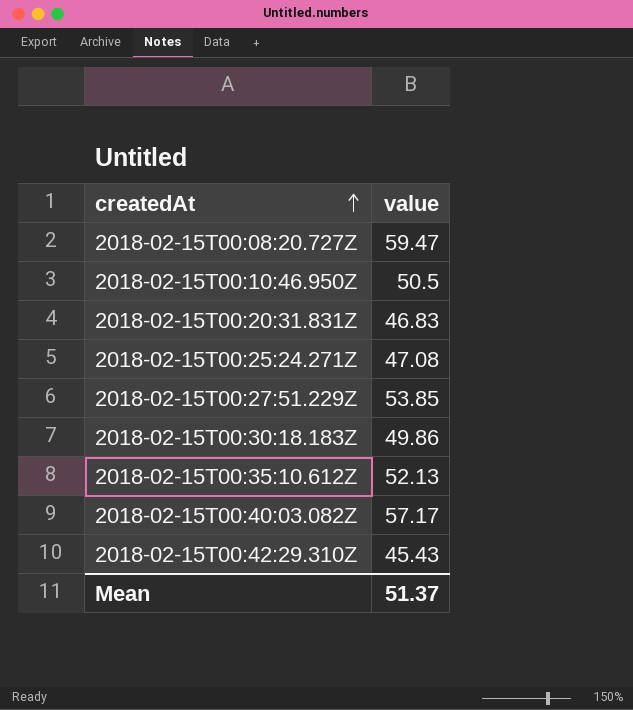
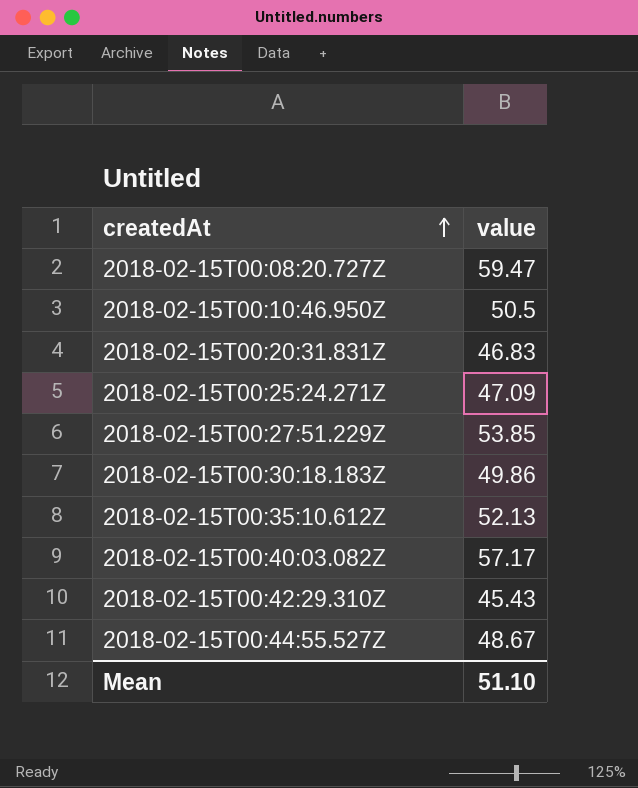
2018-02-15T00:25:24.271Z | value: 47.08 -> 47.09
row 2018-02-15T00:44:55.527Z: none -> 48.67
Mean | value: 51.37 -> 51.10

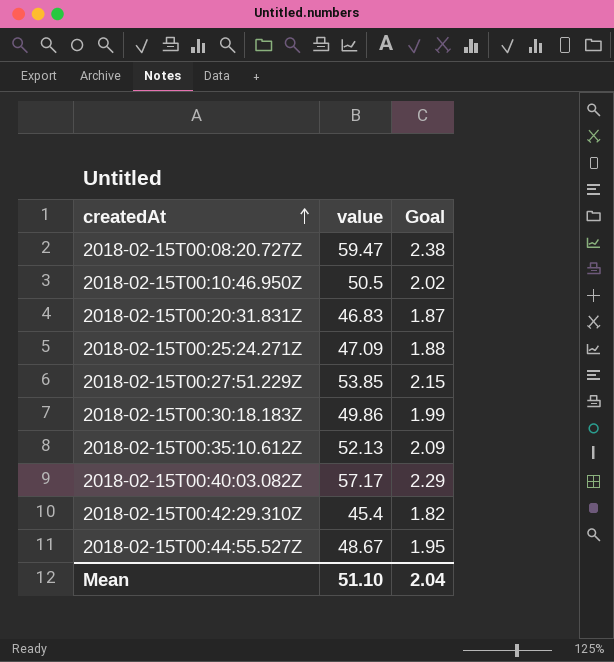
column Goal | formula: none -> [value] * 0.04
2018-02-15T00:42:29.310Z | value: 45.43 -> 45.4

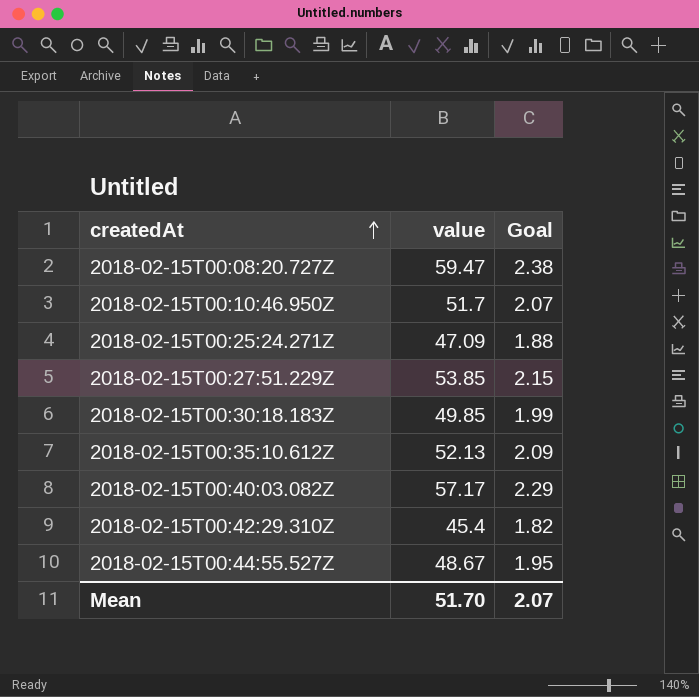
row 2018-02-15T00:20:31.831Z: 46.83 | 1.87 -> none
2018-02-15T00:10:46.950Z | value: 50.5 -> 51.7
2018-02-15T00:10:46.950Z | Goal: 2.02 -> 2.07
2018-02-15T00:30:18.183Z | value: 49.86 -> 49.85
Mean | value: 51.10 -> 51.70
Mean | Goal: 2.04 -> 2.07

